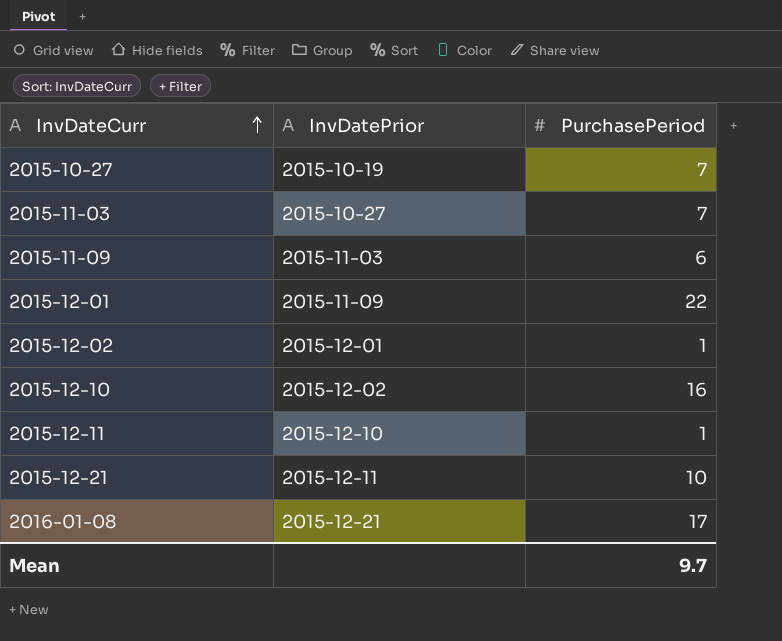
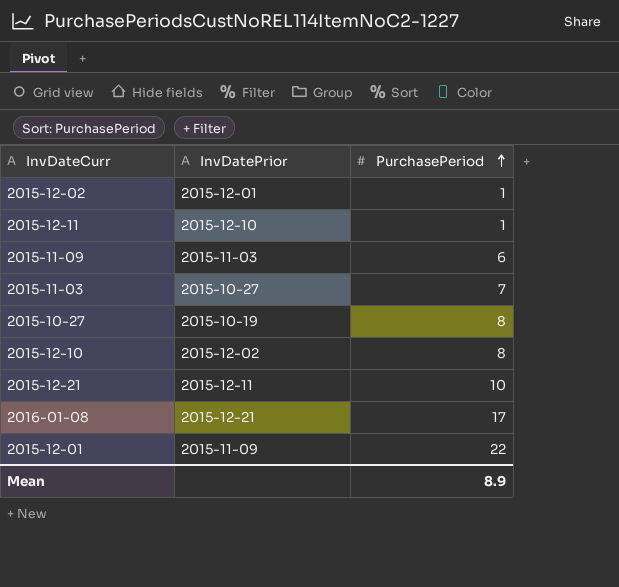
row order: InvDateCurr ascending -> PurchasePeriod ascending
2015-10-27 | PurchasePeriod: 7 -> 8
2015-12-10 | PurchasePeriod: 16 -> 8
Mean | PurchasePeriod: 9.7 -> 8.9

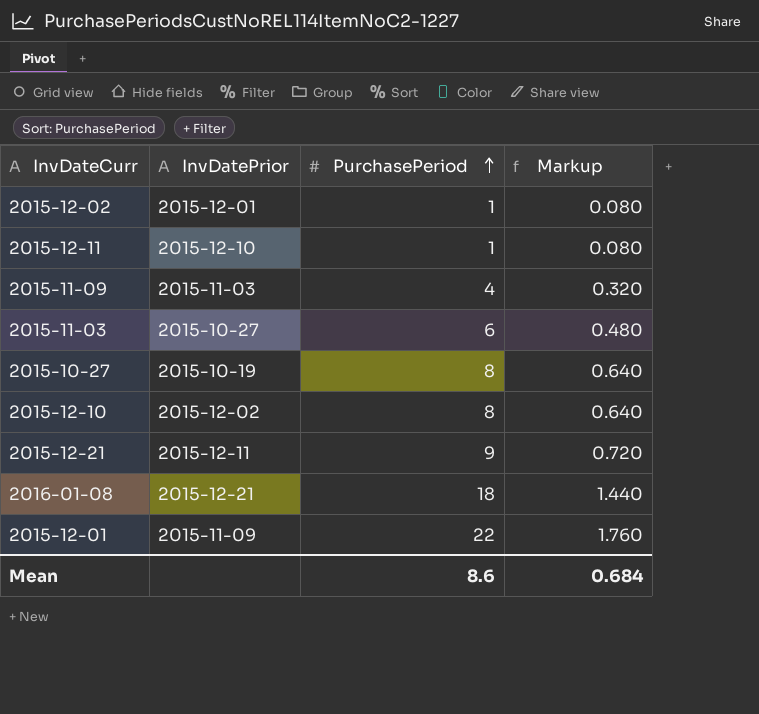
column Markup | formula: none -> [PurchasePeriod] * 0.08
2015-11-09 | PurchasePeriod: 6 -> 4
2015-11-03 | PurchasePeriod: 7 -> 6
2015-12-21 | PurchasePeriod: 10 -> 9
2016-01-08 | PurchasePeriod: 17 -> 18
Mean | PurchasePeriod: 8.9 -> 8.6

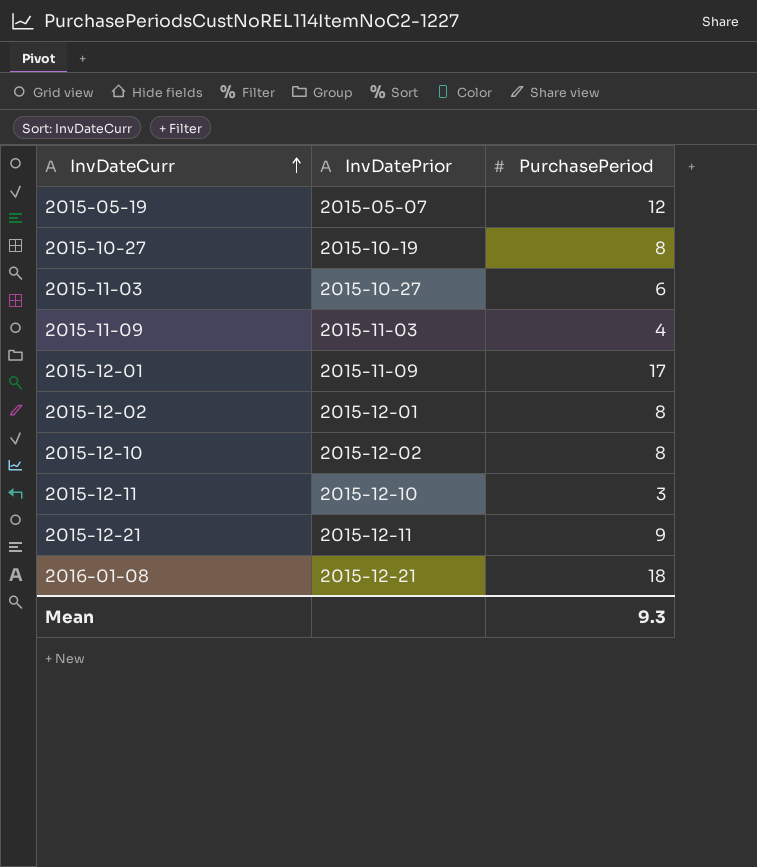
row order: PurchasePeriod ascending -> InvDateCurr ascending
column Markup | formula: [PurchasePeriod] * 0.08 -> none
row 2015-05-19: none -> 2015-05-07 | 12
2015-12-01 | PurchasePeriod: 22 -> 17
2015-12-02 | PurchasePeriod: 1 -> 8
2015-12-11 | PurchasePeriod: 1 -> 3
Mean | PurchasePeriod: 8.6 -> 9.3

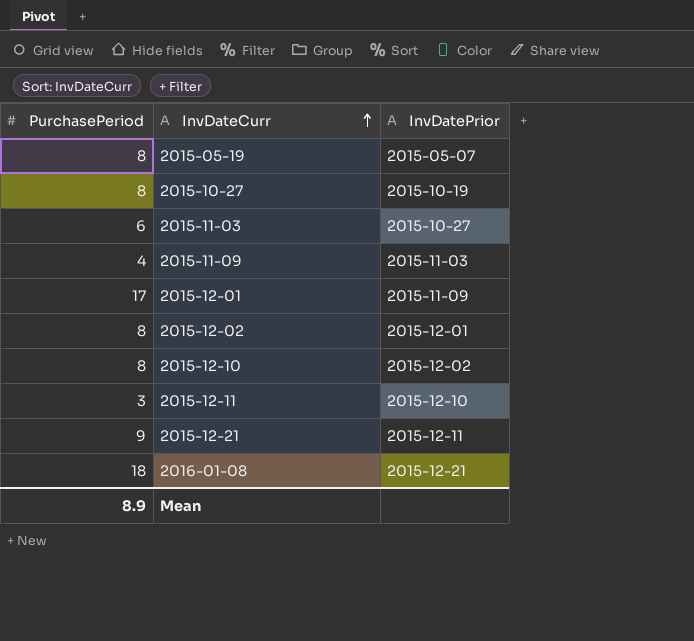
column PurchasePeriod | position: 3 -> 1
2015-05-19 | PurchasePeriod: 12 -> 8
Mean | PurchasePeriod: 9.3 -> 8.9

